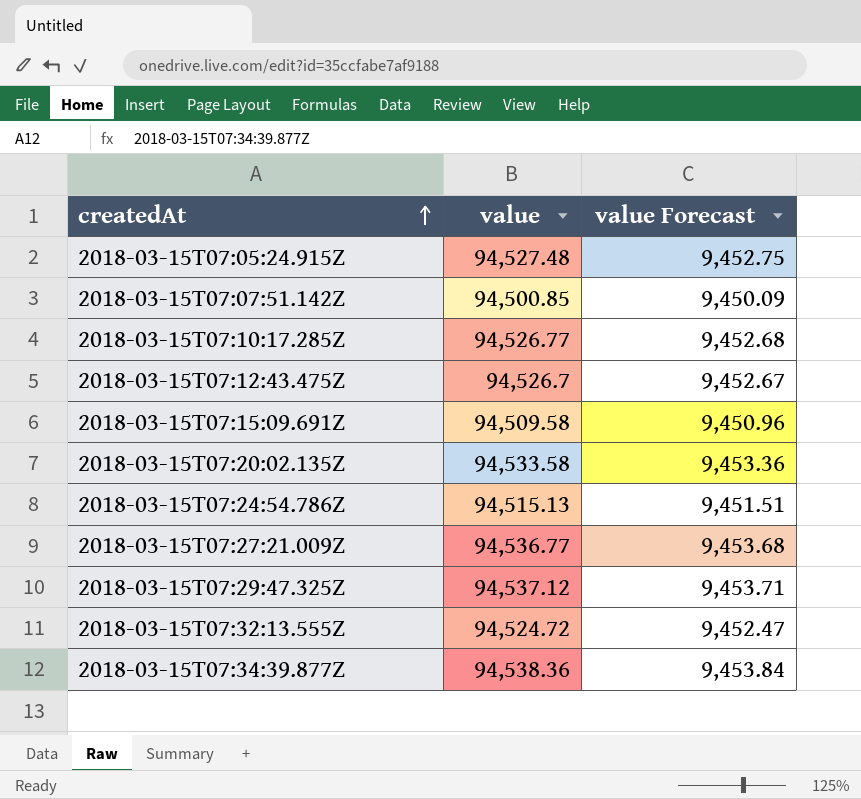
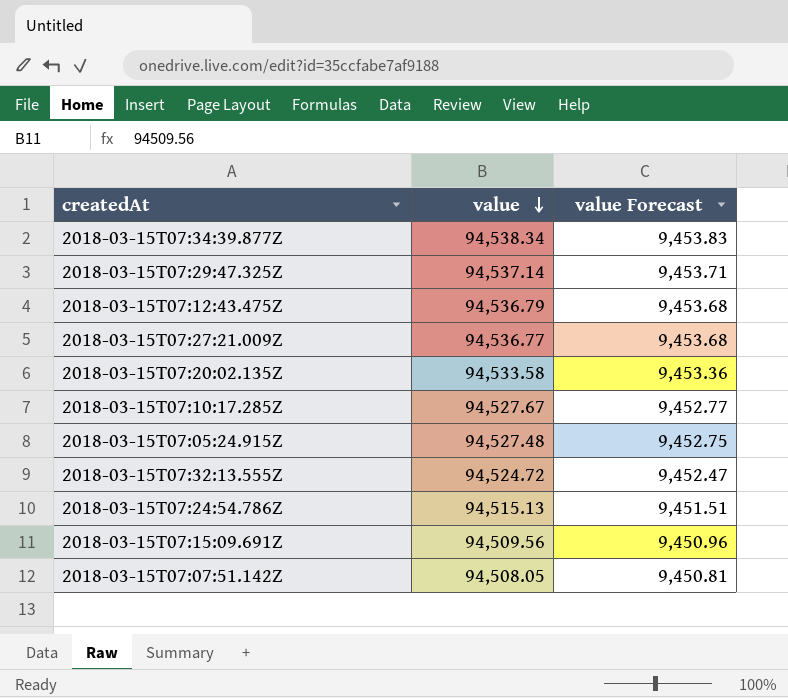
row order: createdAt ascending -> value descending
2018-03-15T07:34:39.877Z | value: 94,538.36 -> 94,538.34
2018-03-15T07:34:39.877Z | value Forecast: 9,453.84 -> 9,453.83
2018-03-15T07:29:47.325Z | value: 94,537.12 -> 94,537.14
2018-03-15T07:12:43.475Z | value: 94,526.7 -> 94,536.79
2018-03-15T07:12:43.475Z | value Forecast: 9,452.67 -> 9,453.68
2018-03-15T07:10:17.285Z | value: 94,526.77 -> 94,527.67
2018-03-15T07:10:17.285Z | value Forecast: 9,452.68 -> 9,452.77
2018-03-15T07:15:09.691Z | value: 94,509.58 -> 94,509.56
2018-03-15T07:07:51.142Z | value: 94,500.85 -> 94,508.05
2018-03-15T07:07:51.142Z | value Forecast: 9,450.09 -> 9,450.81

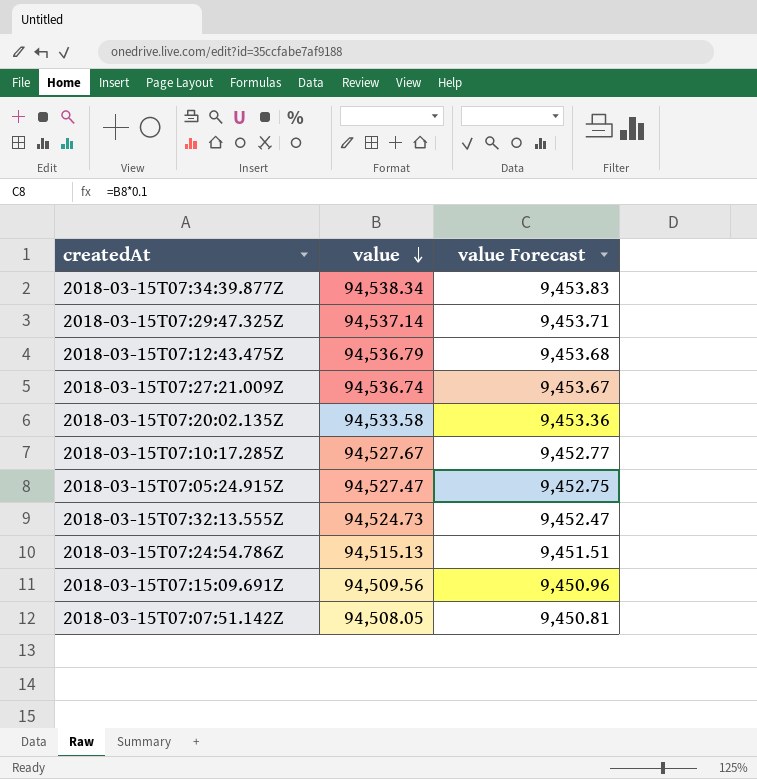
2018-03-15T07:27:21.009Z | value: 94,536.77 -> 94,536.74
2018-03-15T07:27:21.009Z | value Forecast: 9,453.68 -> 9,453.67
2018-03-15T07:05:24.915Z | value: 94,527.48 -> 94,527.47
2018-03-15T07:32:13.555Z | value: 94,524.72 -> 94,524.73

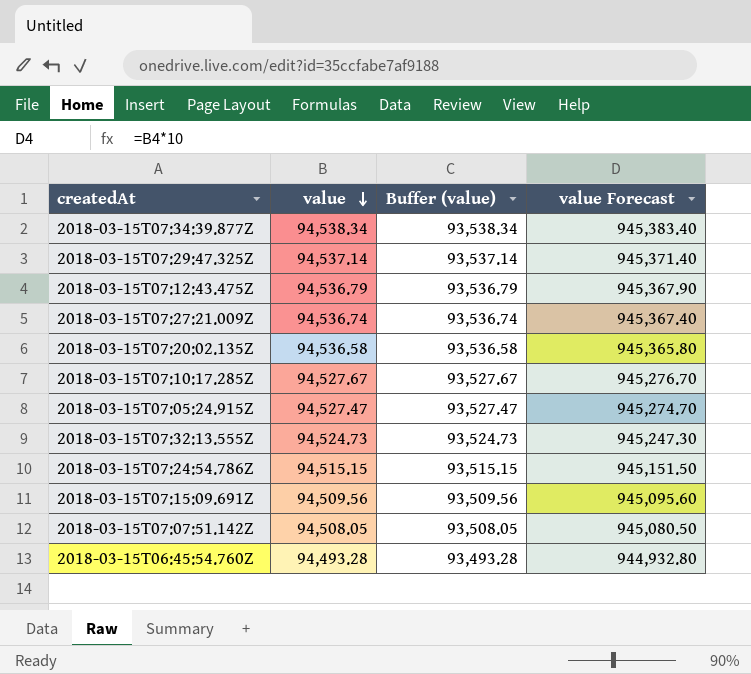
column Buffer (value) | formula: none -> [value] - 1000
column value Forecast | formula: [value] * 0.1 -> [value] * 10
2018-03-15T07:20:02.135Z | value: 94,533.58 -> 94,536.58
2018-03-15T07:24:54.786Z | value: 94,515.13 -> 94,515.15
row 2018-03-15T06:45:54.760Z: none -> 94,493.28 | 93,493.28 | 944,932.80

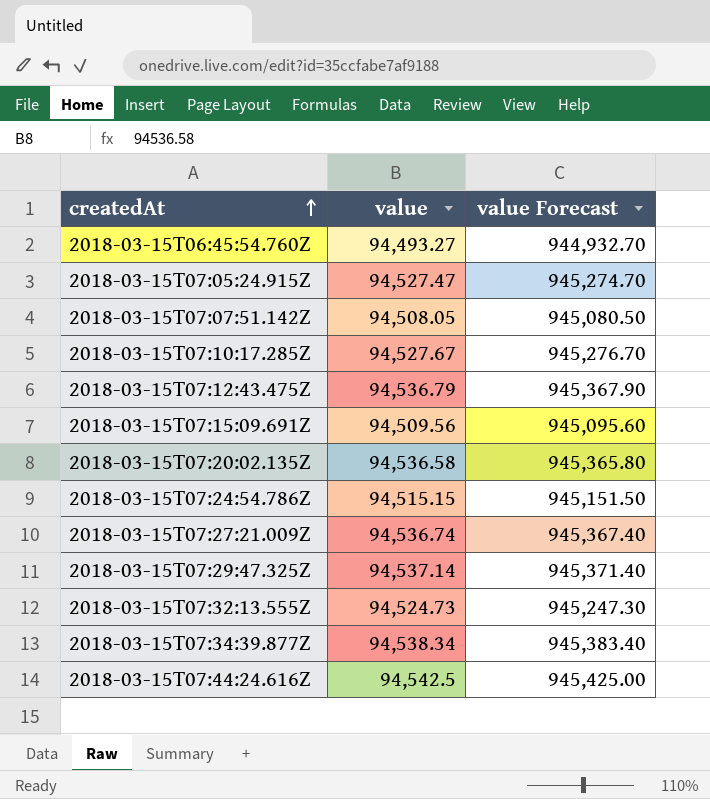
row order: value descending -> createdAt ascending
column Buffer (value) | formula: [value] - 1000 -> none
2018-03-15T06:45:54.760Z | value: 94,493.28 -> 94,493.27
2018-03-15T06:45:54.760Z | value Forecast: 944,932.80 -> 944,932.70
row 2018-03-15T07:44:24.616Z: none -> 94,542.5 | 945,425.00

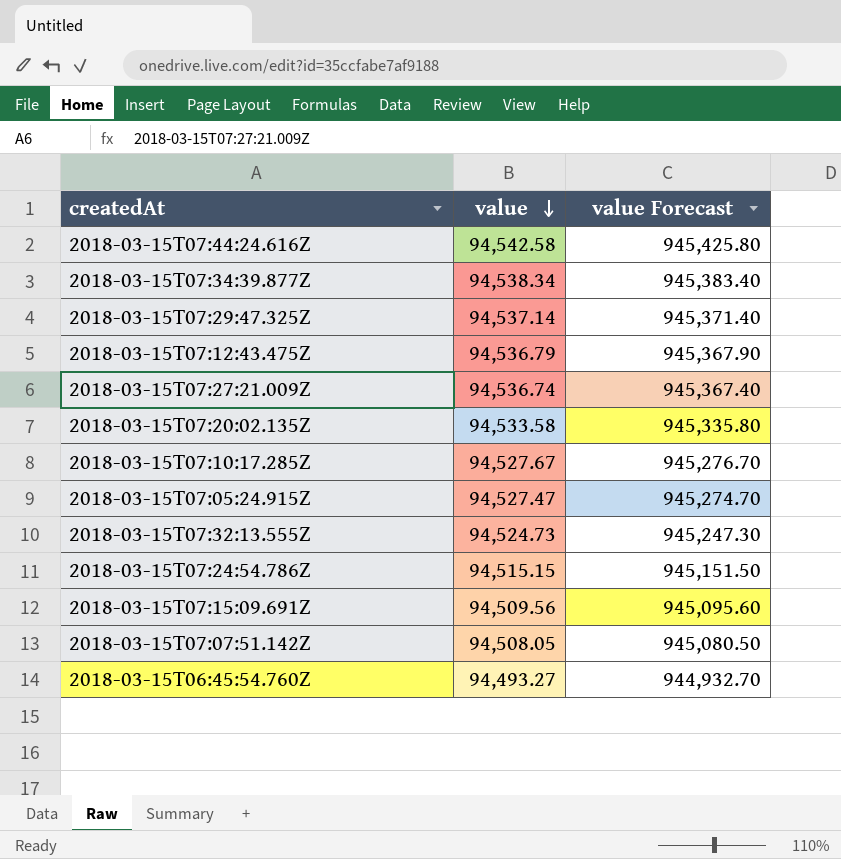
row order: createdAt ascending -> value descending
2018-03-15T07:44:24.616Z | value: 94,542.5 -> 94,542.58
2018-03-15T07:44:24.616Z | value Forecast: 945,425.00 -> 945,425.80
2018-03-15T07:20:02.135Z | value: 94,536.58 -> 94,533.58
2018-03-15T07:20:02.135Z | value Forecast: 945,365.80 -> 945,335.80

